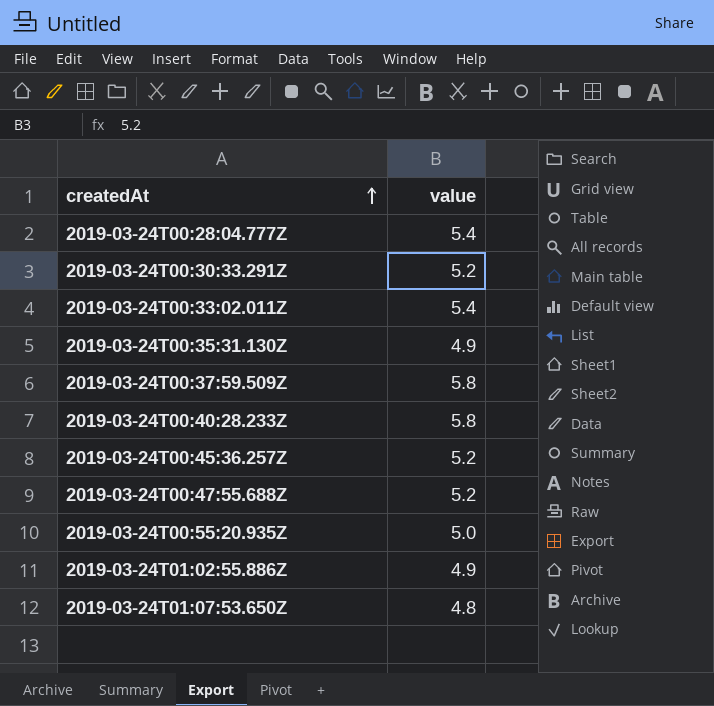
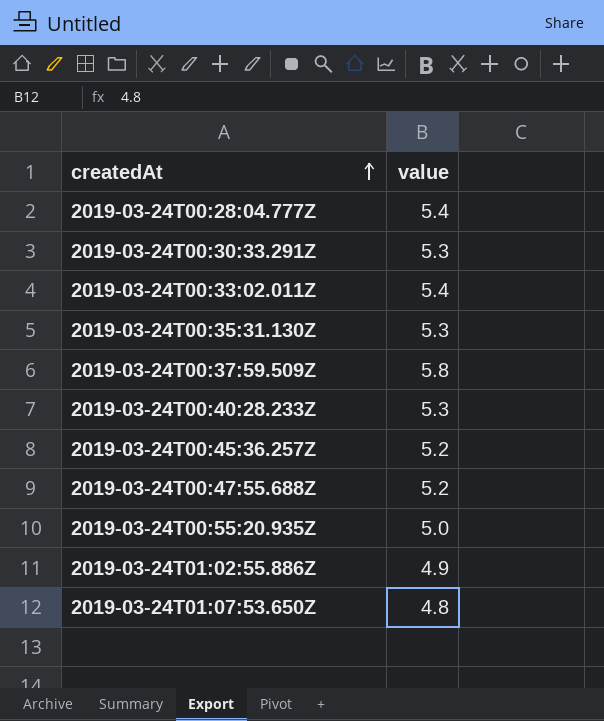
2019-03-24T00:30:33.291Z | value: 5.2 -> 5.3
2019-03-24T00:35:31.130Z | value: 4.9 -> 5.3
2019-03-24T00:40:28.233Z | value: 5.8 -> 5.3

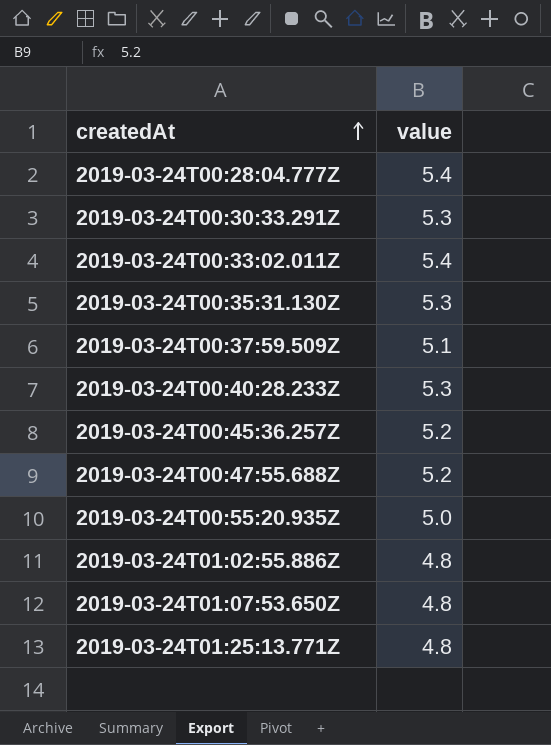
2019-03-24T00:37:59.509Z | value: 5.8 -> 5.1
2019-03-24T01:02:55.886Z | value: 4.9 -> 4.8
row 2019-03-24T01:25:13.771Z: none -> 4.8

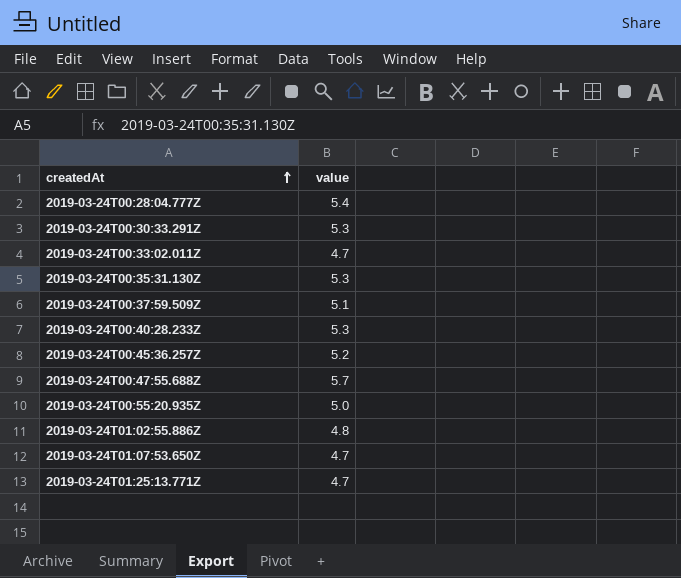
2019-03-24T00:33:02.011Z | value: 5.4 -> 4.7
2019-03-24T00:47:55.688Z | value: 5.2 -> 5.7
2019-03-24T01:07:53.650Z | value: 4.8 -> 4.7
2019-03-24T01:25:13.771Z | value: 4.8 -> 4.7

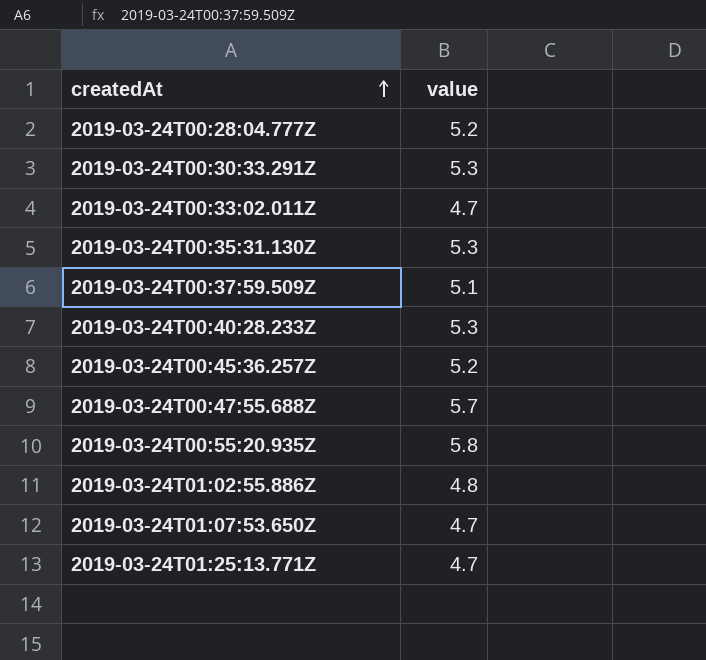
2019-03-24T00:28:04.777Z | value: 5.4 -> 5.2
2019-03-24T00:55:20.935Z | value: 5.0 -> 5.8

